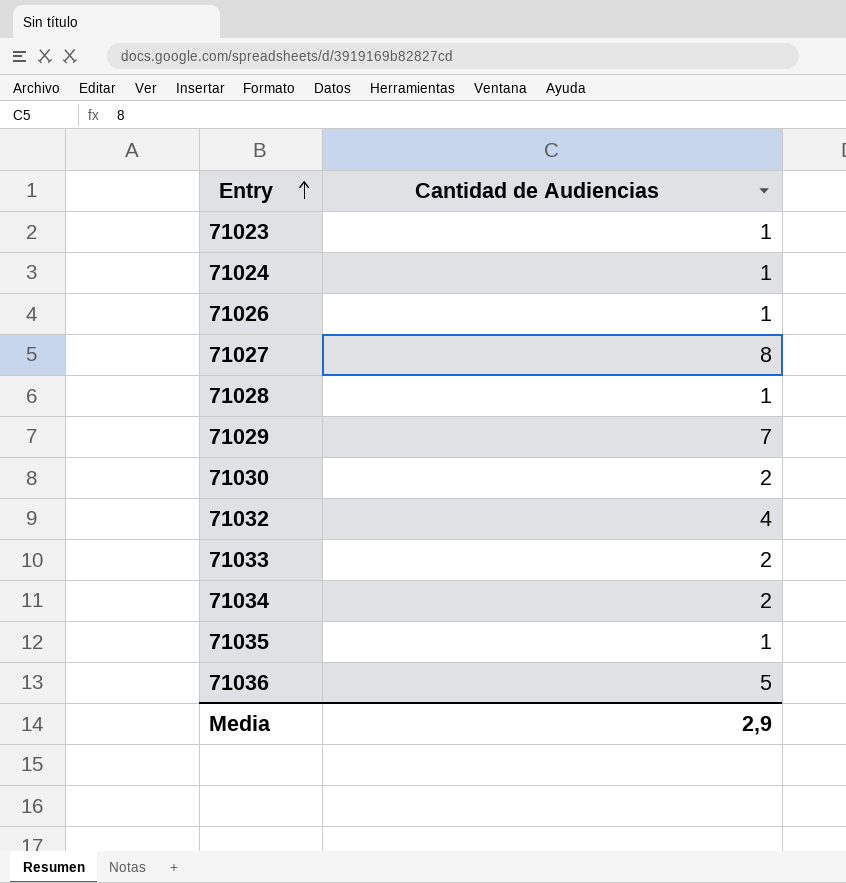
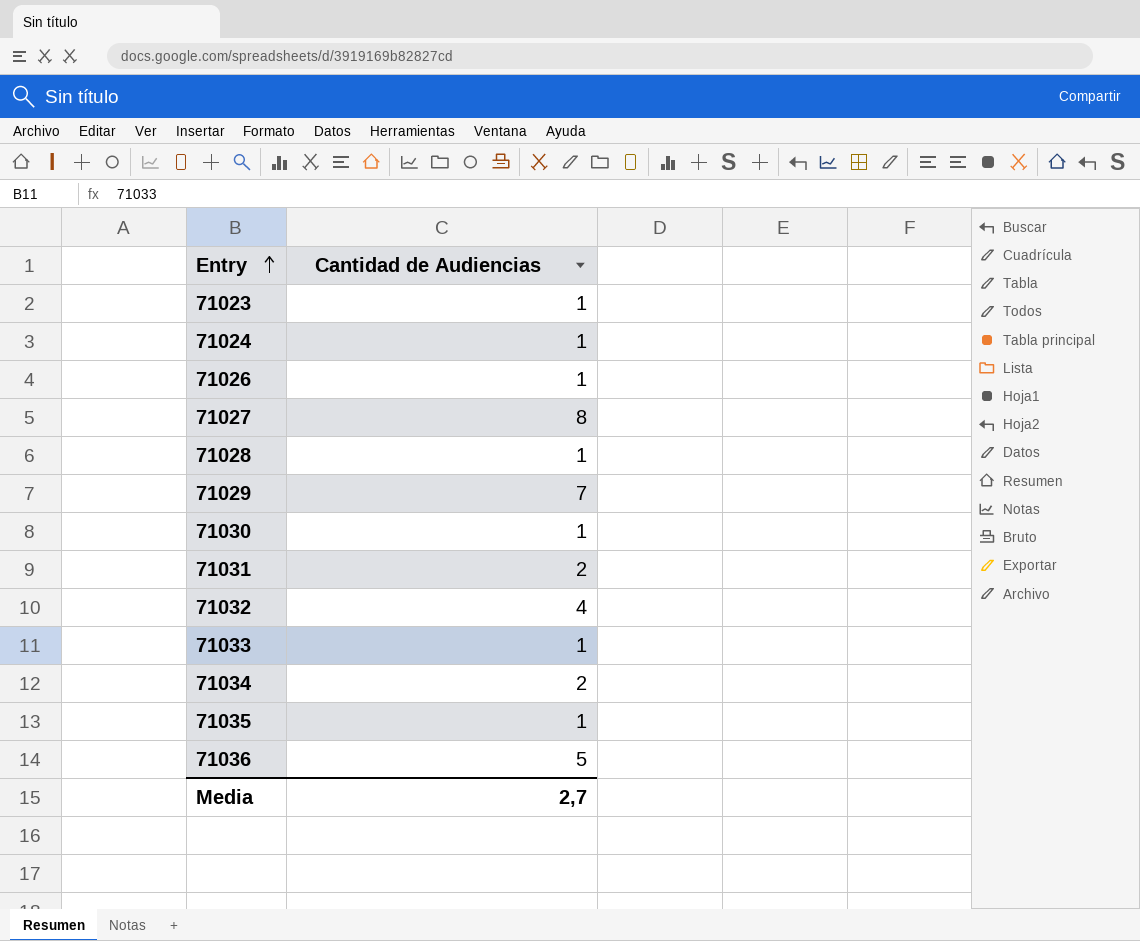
71030 | Cantidad de Audiencias: 2 -> 1
row 71031: none -> 2
71033 | Cantidad de Audiencias: 2 -> 1
Media | Cantidad de Audiencias: 2,9 -> 2,7

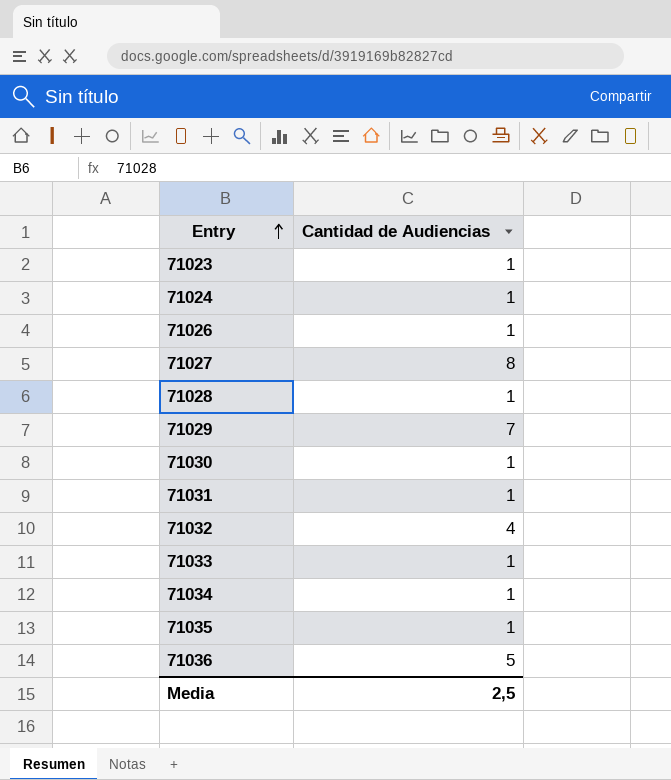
71031 | Cantidad de Audiencias: 2 -> 1
71034 | Cantidad de Audiencias: 2 -> 1
Media | Cantidad de Audiencias: 2,7 -> 2,5

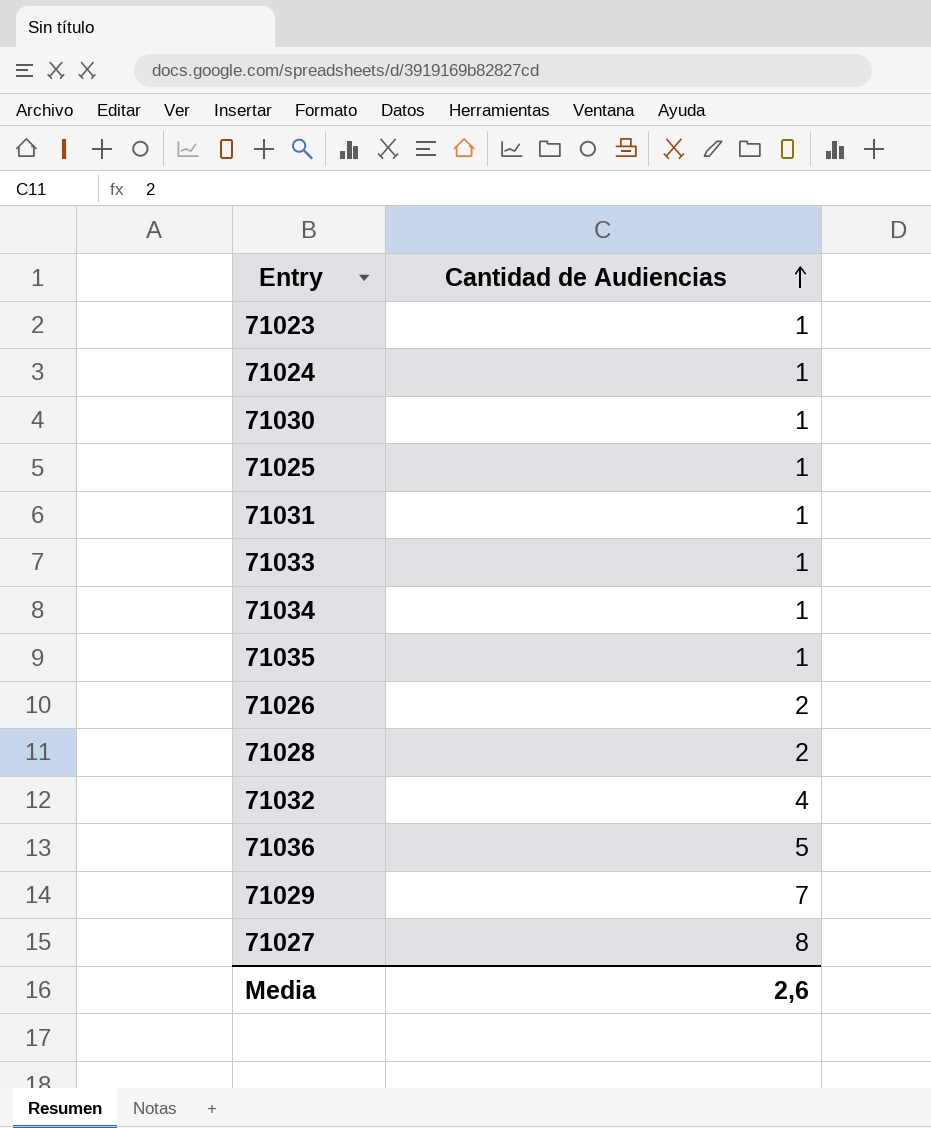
row order: Entry ascending -> Cantidad de Audiencias ascending
row 71025: none -> 1
71026 | Cantidad de Audiencias: 1 -> 2
71028 | Cantidad de Audiencias: 1 -> 2
Media | Cantidad de Audiencias: 2,5 -> 2,6

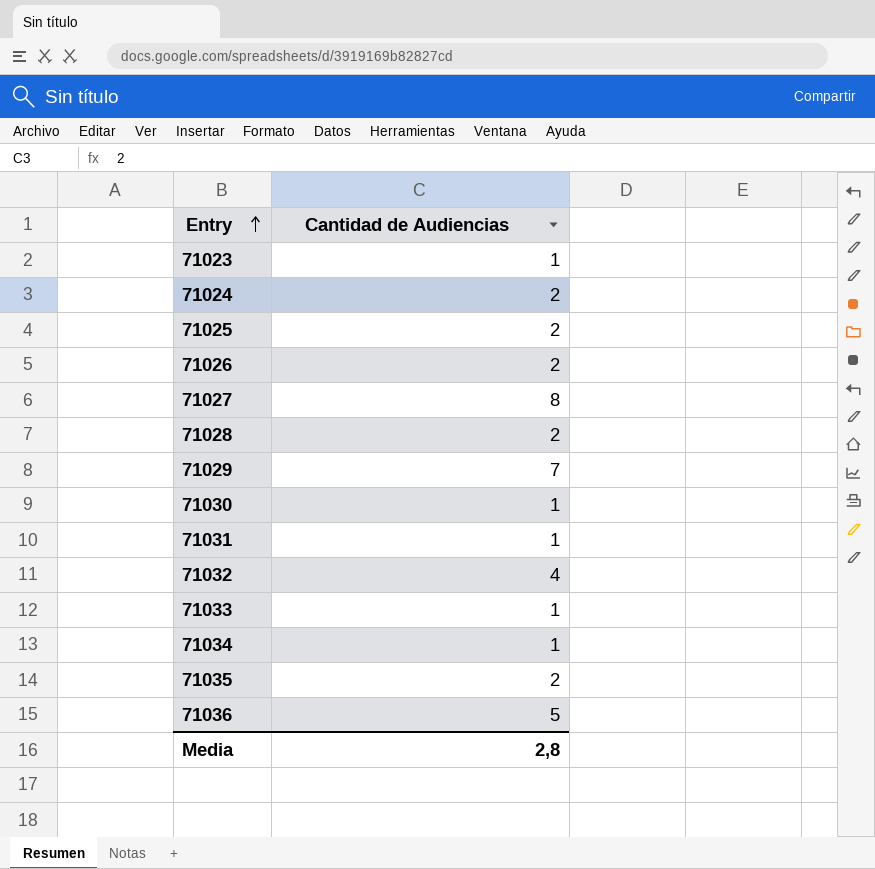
row order: Cantidad de Audiencias ascending -> Entry ascending
71024 | Cantidad de Audiencias: 1 -> 2
71025 | Cantidad de Audiencias: 1 -> 2
71035 | Cantidad de Audiencias: 1 -> 2
Media | Cantidad de Audiencias: 2,6 -> 2,8

